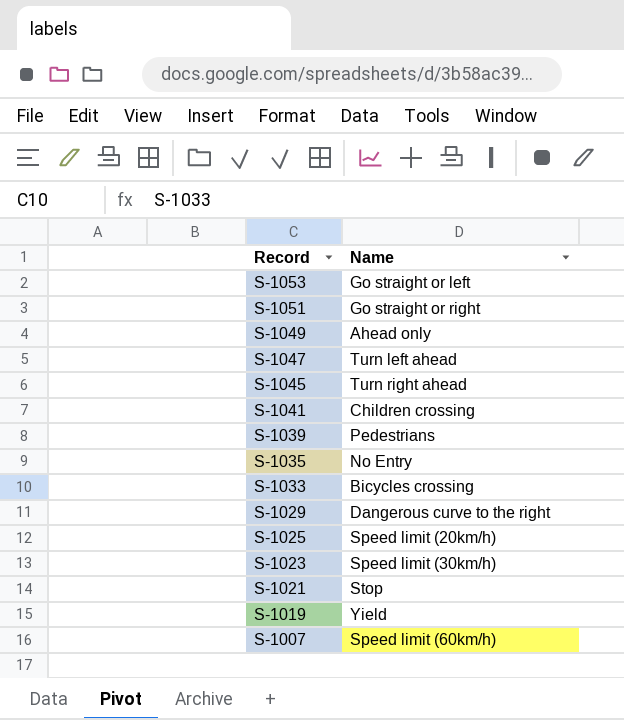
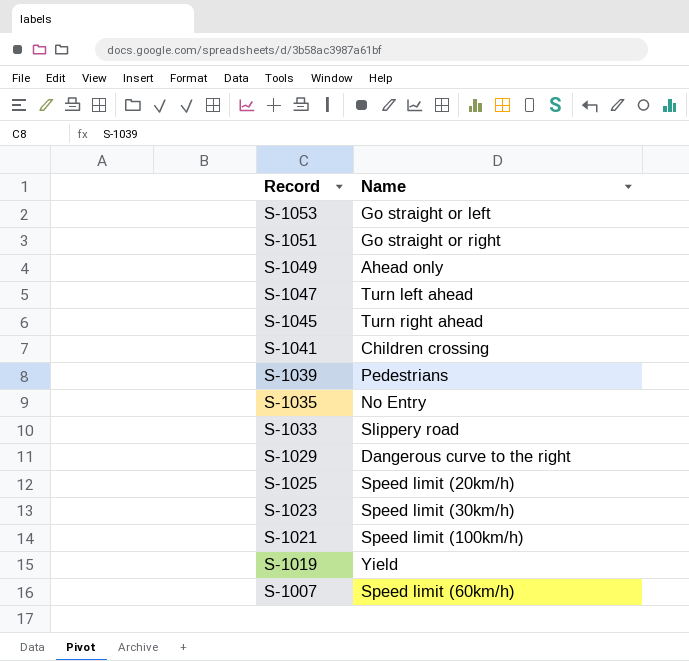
S-1033 | Name: Bicycles crossing -> Slippery road
S-1021 | Name: Stop -> Speed limit (100km/h)

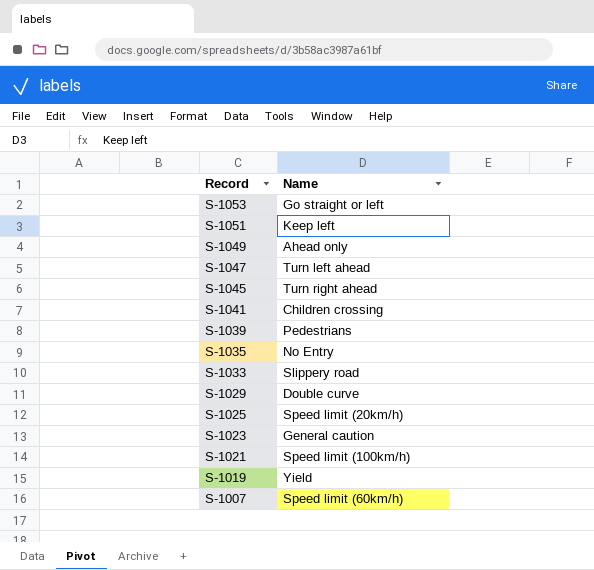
S-1051 | Name: Go straight or right -> Keep left
S-1029 | Name: Dangerous curve to the right -> Double curve
S-1023 | Name: Speed limit (30km/h) -> General caution

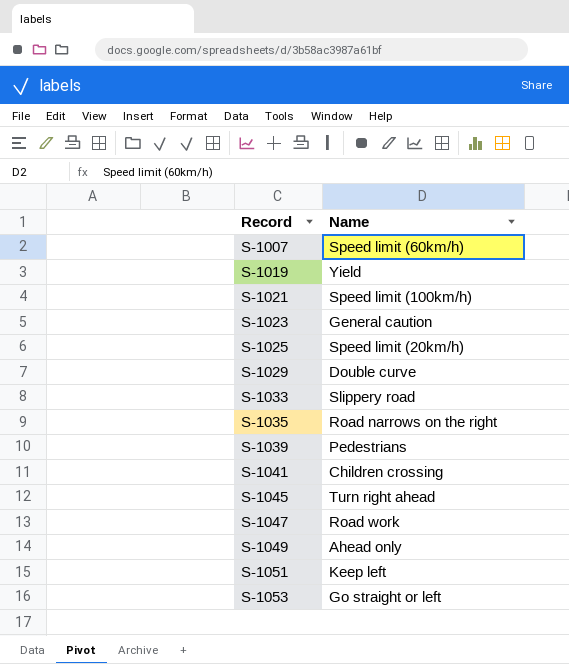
row order: Record descending -> Record ascending
S-1035 | Name: No Entry -> Road narrows on the right
S-1047 | Name: Turn left ahead -> Road work

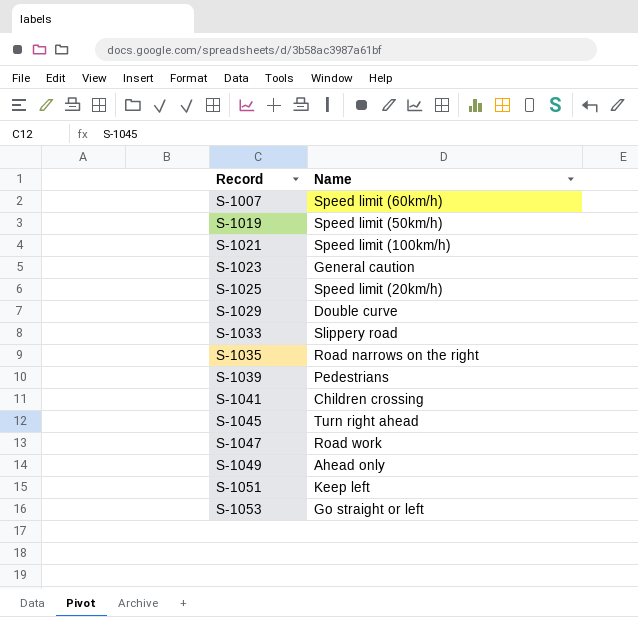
S-1019 | Name: Yield -> Speed limit (50km/h)

